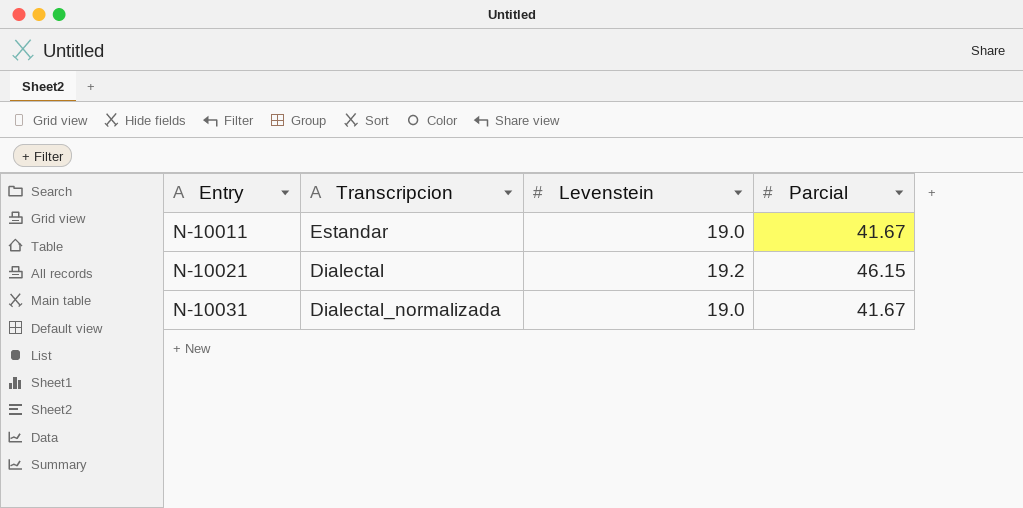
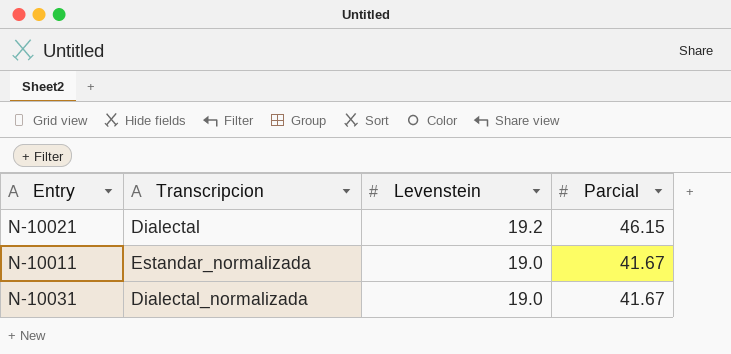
row order: Entry ascending -> Levenstein descending
N-10011 | Transcripcion: Estandar -> Estandar_normalizada

